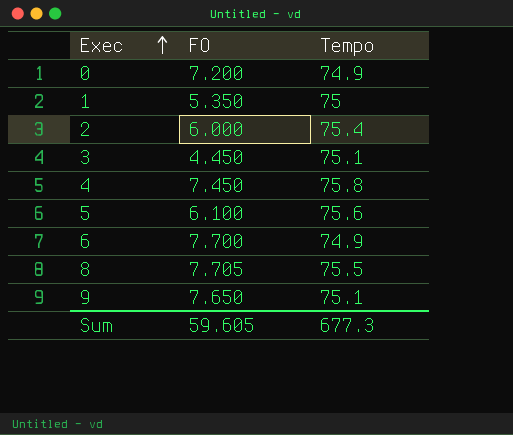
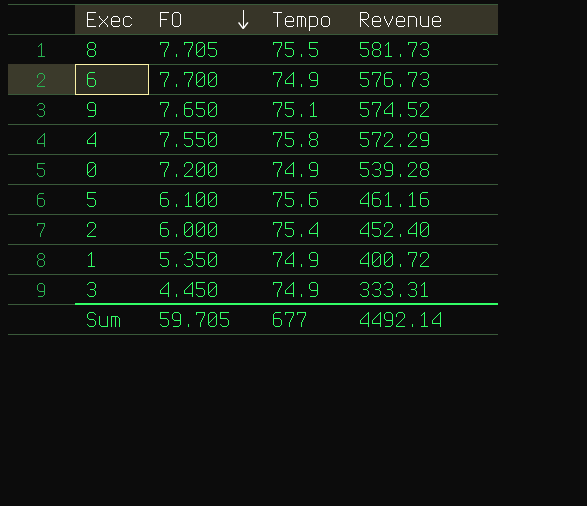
row order: Exec ascending -> FO descending
column Revenue | formula: none -> [FO] * [Tempo]
4 | FO: 7.450 -> 7.550
1 | Tempo: 75 -> 74.9
3 | Tempo: 75.1 -> 74.9
Sum | FO: 59.605 -> 59.705
Sum | Tempo: 677.3 -> 677

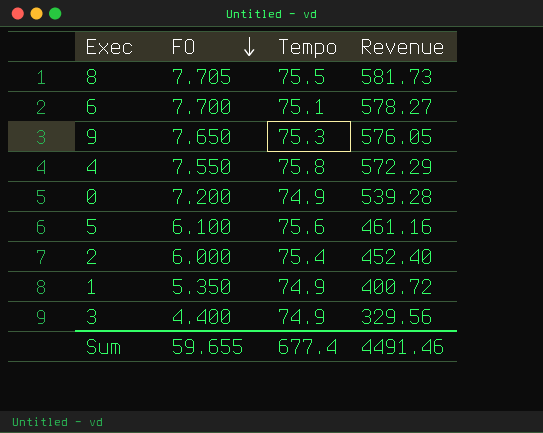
6 | Tempo: 74.9 -> 75.1
6 | Revenue: 576.73 -> 578.27
9 | Tempo: 75.1 -> 75.3
9 | Revenue: 574.52 -> 576.05
3 | FO: 4.450 -> 4.400
3 | Revenue: 333.31 -> 329.56
Sum | FO: 59.705 -> 59.655
Sum | Tempo: 677 -> 677.4
Sum | Revenue: 4492.14 -> 4491.46

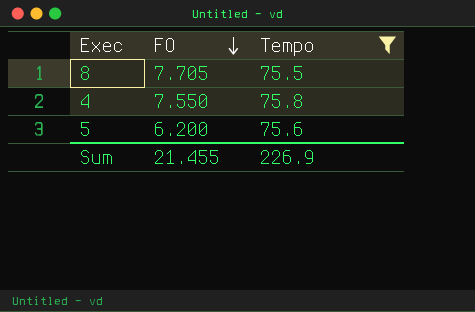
filter: none -> Tempo >= 75.5
column Revenue | formula: [FO] * [Tempo] -> none
5 | FO: 6.100 -> 6.200
Sum | FO: 59.655 -> 21.455
Sum | Tempo: 677.4 -> 226.9

